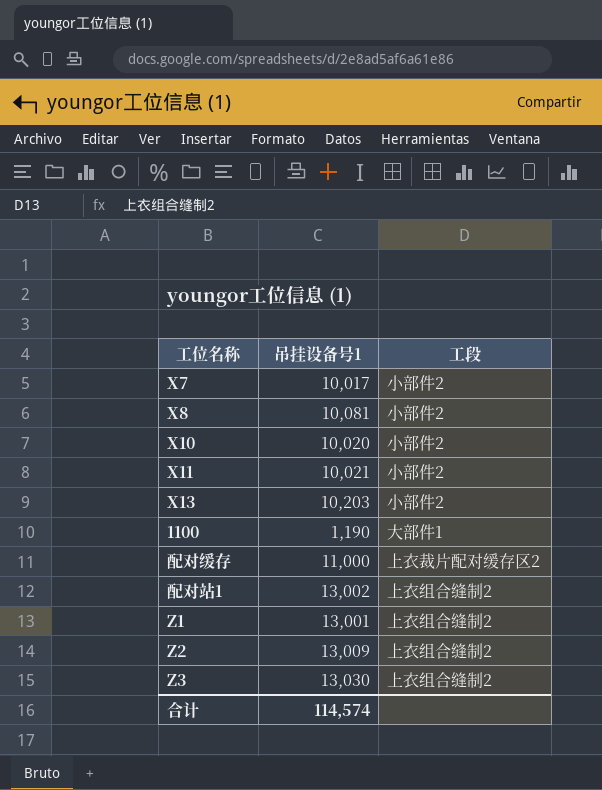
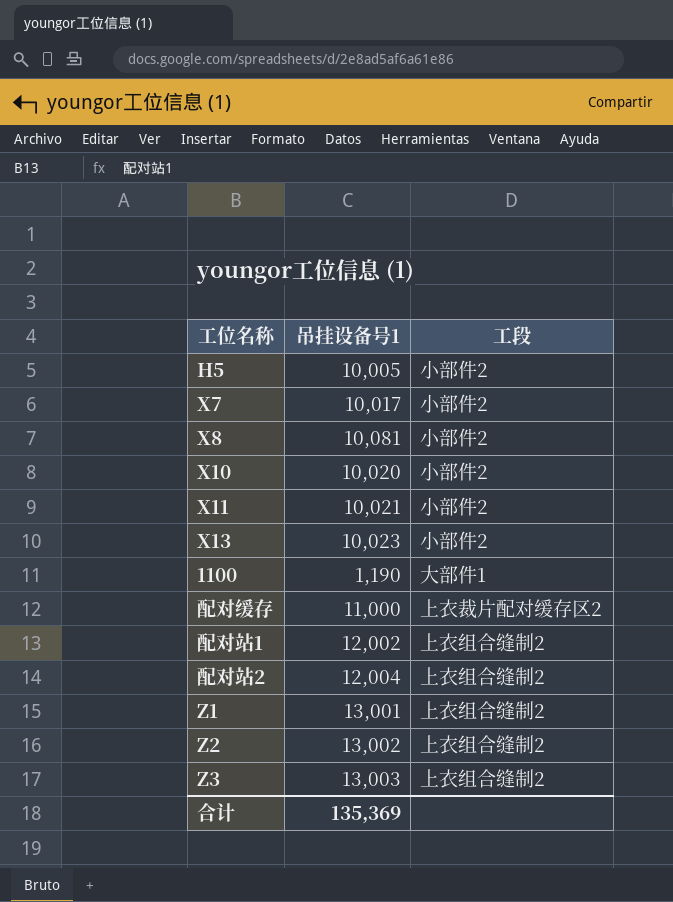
row H5: none -> 10,005 | 小部件2
X13 | 吊挂设备号1: 10,203 -> 10,023
配对站1 | 吊挂设备号1: 13,002 -> 12,002
row 配对站2: none -> 12,004 | 上衣组合缝制2
Z2 | 吊挂设备号1: 13,009 -> 13,002
Z3 | 吊挂设备号1: 13,030 -> 13,003
合计 | 吊挂设备号1: 114,574 -> 135,369

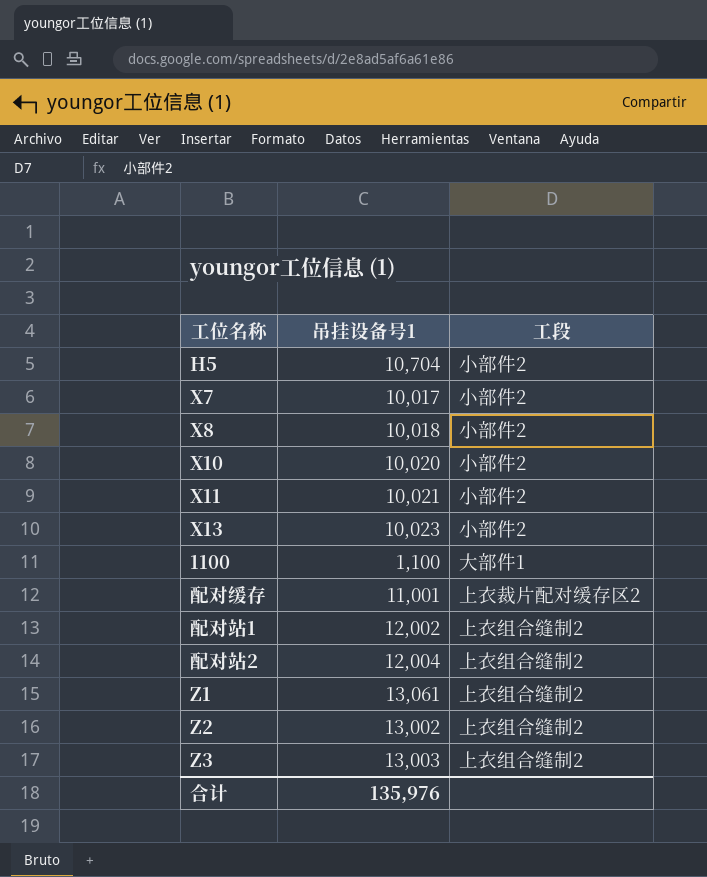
H5 | 吊挂设备号1: 10,005 -> 10,704
X8 | 吊挂设备号1: 10,081 -> 10,018
1100 | 吊挂设备号1: 1,190 -> 1,100
配对缓存 | 吊挂设备号1: 11,000 -> 11,001
Z1 | 吊挂设备号1: 13,001 -> 13,061
合计 | 吊挂设备号1: 135,369 -> 135,976

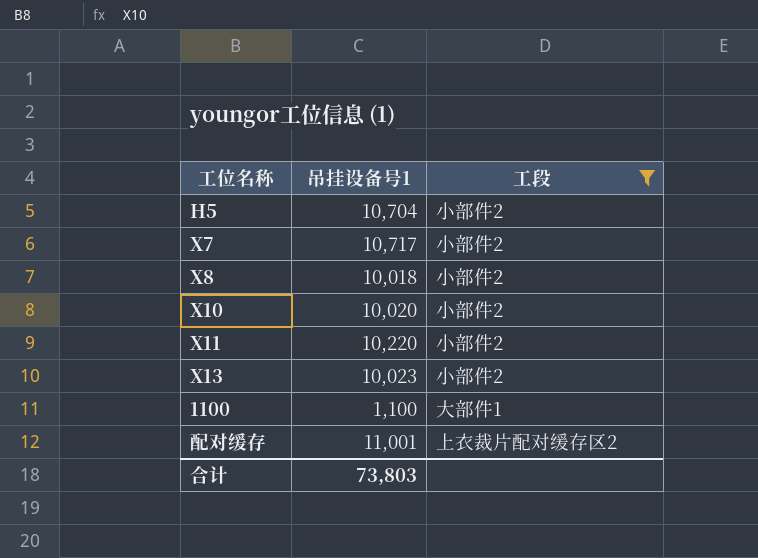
filter: none -> 工段 != 上衣组合缝制2
X7 | 吊挂设备号1: 10,017 -> 10,717
X11 | 吊挂设备号1: 10,021 -> 10,220
合计 | 吊挂设备号1: 135,976 -> 73,803

